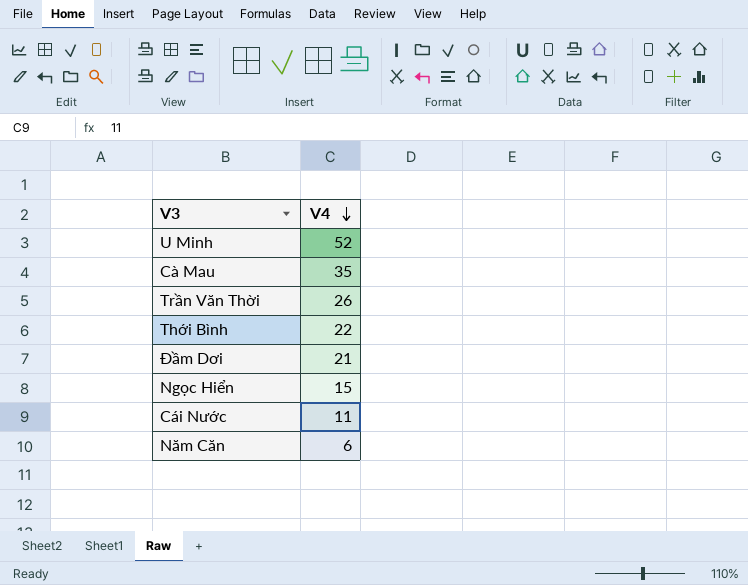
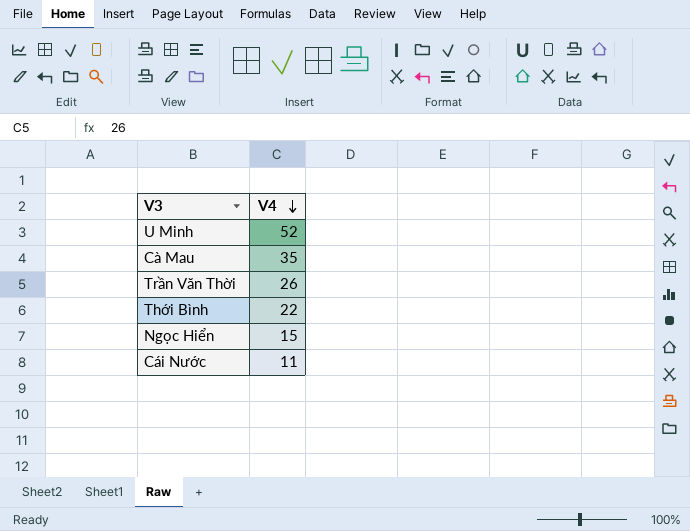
row Đầm Dơi: 21 -> none
row Năm Căn: 6 -> none

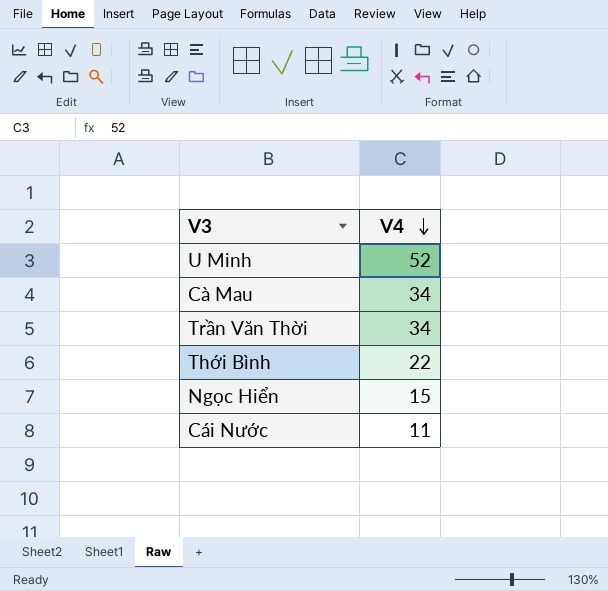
Cà Mau | V4: 35 -> 34
Trần Văn Thời | V4: 26 -> 34

